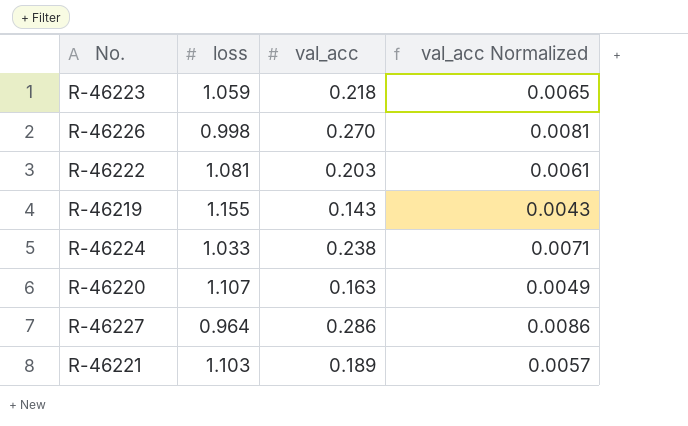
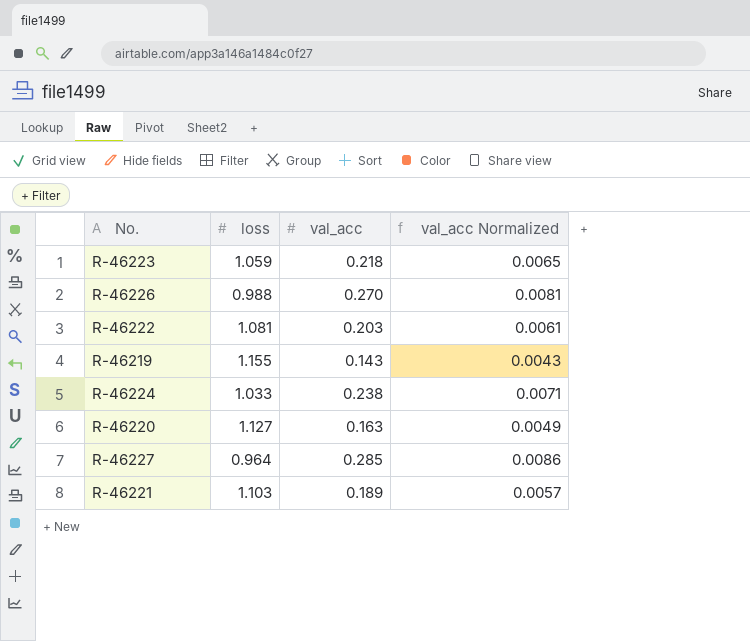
R-46226 | loss: 0.998 -> 0.988
R-46220 | loss: 1.107 -> 1.127
R-46227 | val_acc: 0.286 -> 0.285

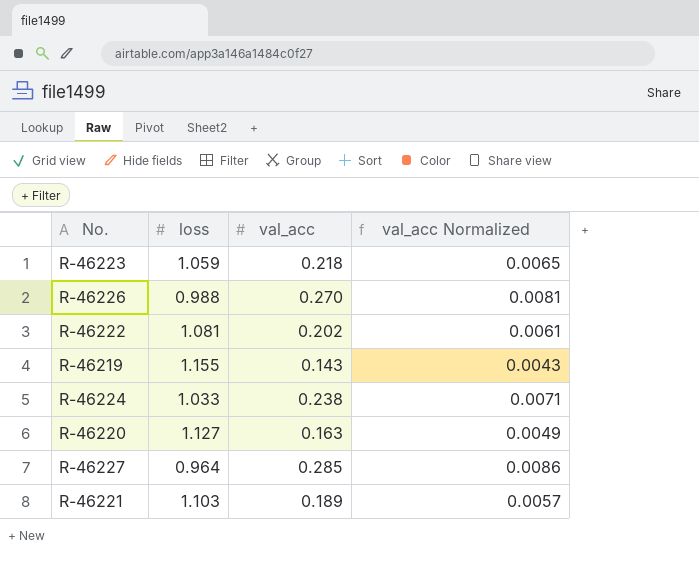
R-46222 | val_acc: 0.203 -> 0.202

